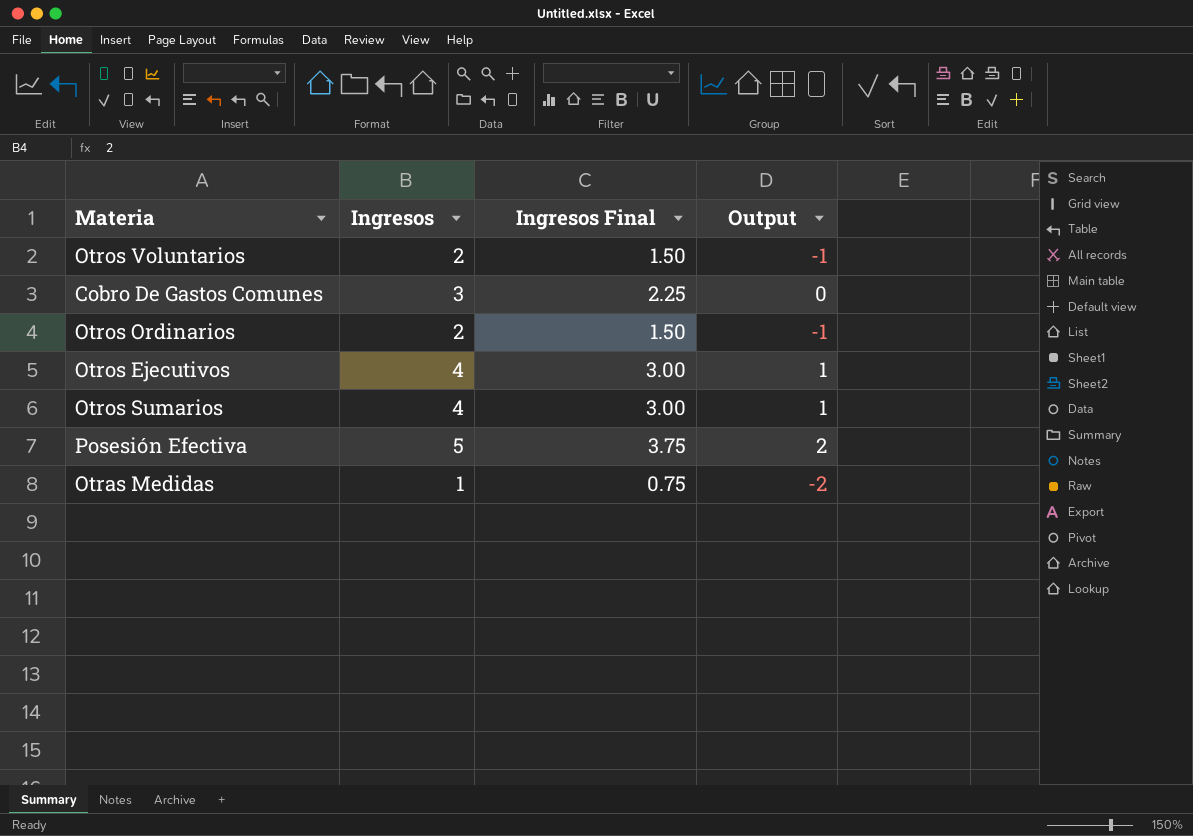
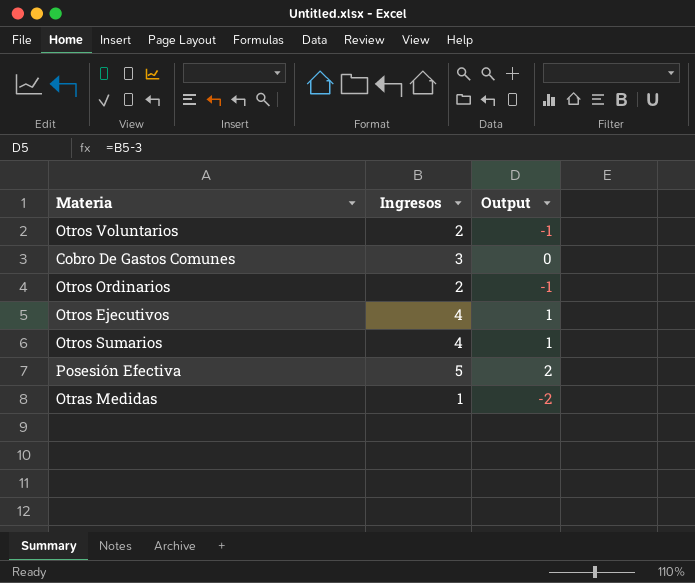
column Ingresos Final | formula: [Ingresos] * 0.75 -> none

